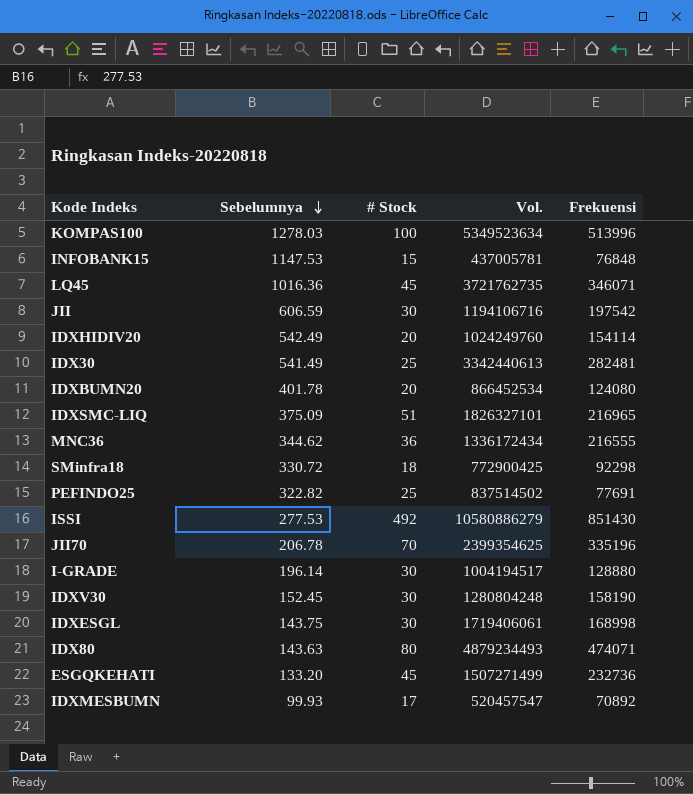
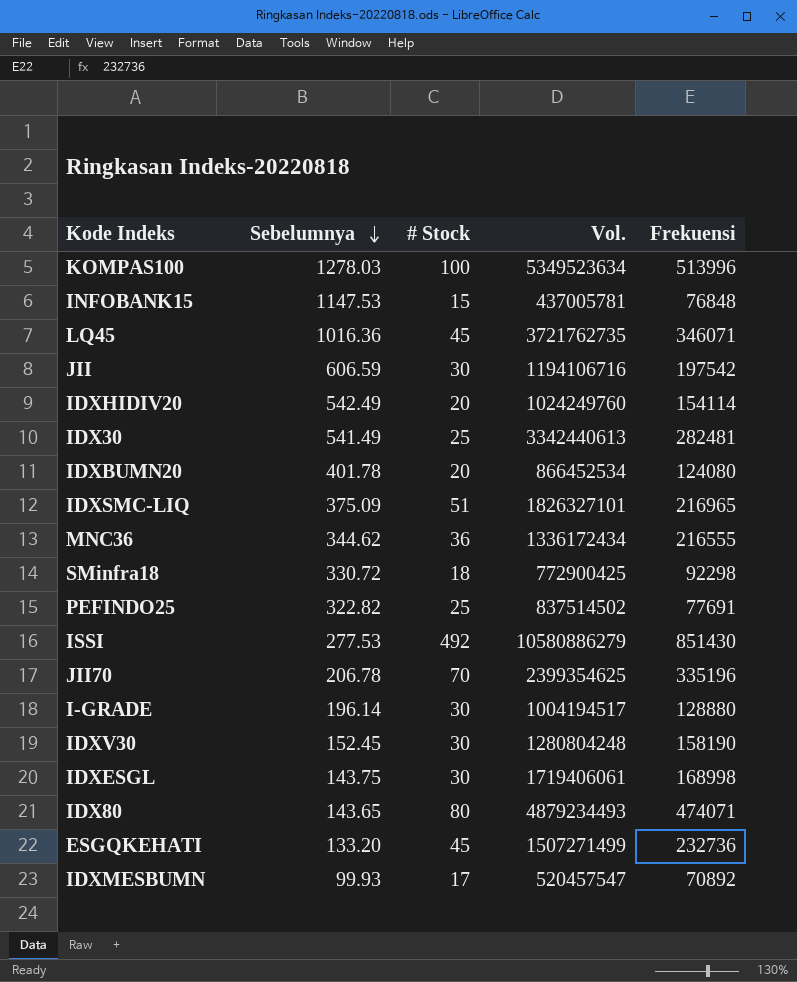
IDX80 | Sebelumnya: 143.63 -> 143.65

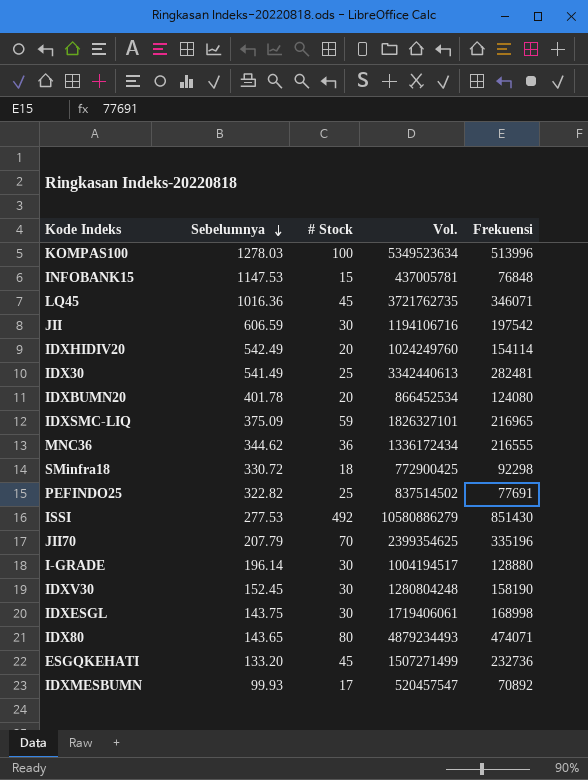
IDXSMC-LIQ | # Stock: 51 -> 59
JII70 | Sebelumnya: 206.78 -> 207.79

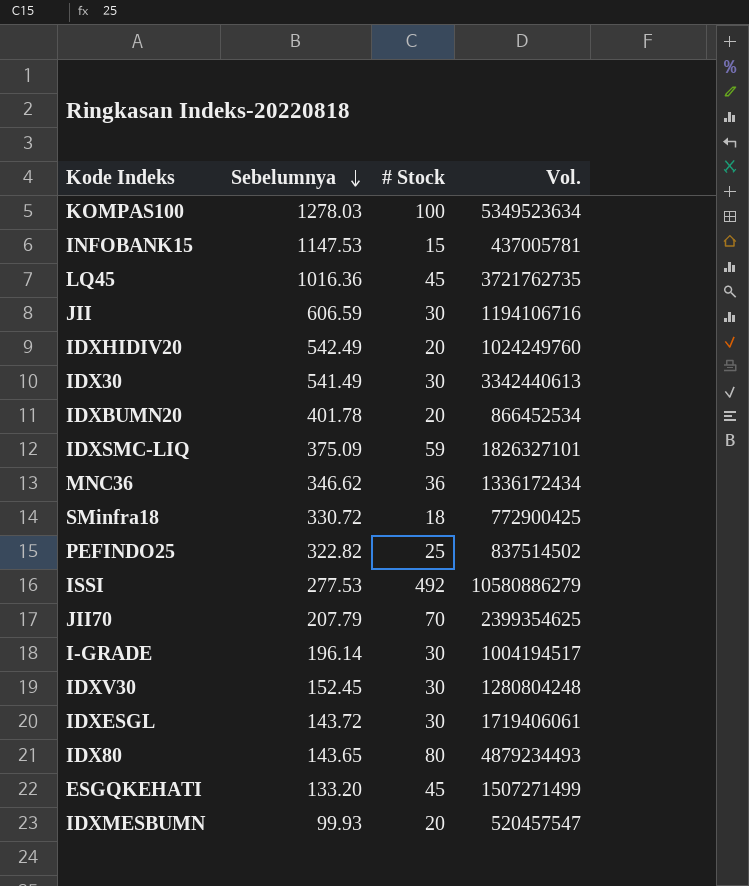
column Frekuensi | position: 5 -> none
IDX30 | # Stock: 25 -> 30
MNC36 | Sebelumnya: 344.62 -> 346.62
IDXESGL | Sebelumnya: 143.75 -> 143.72
IDXMESBUMN | # Stock: 17 -> 20

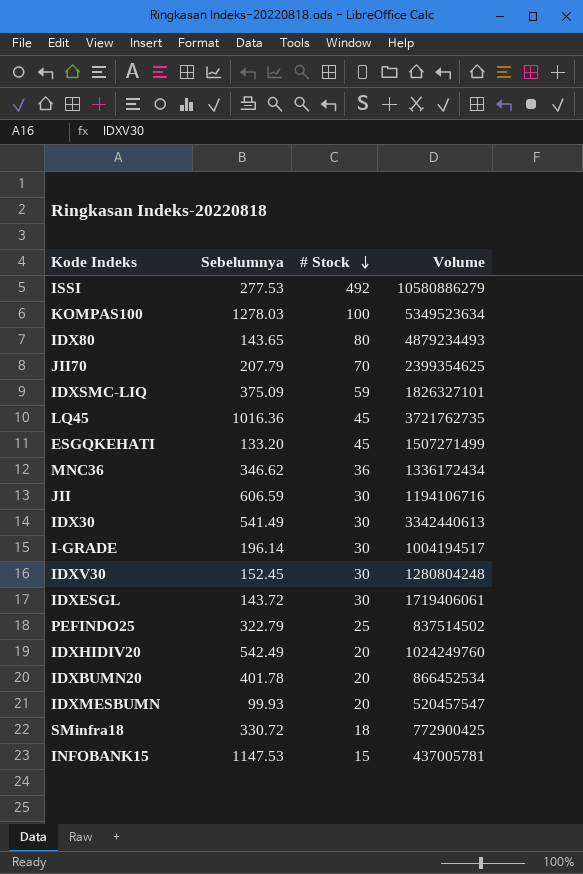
row order: Sebelumnya descending -> # Stock descending
column name: Vol. -> Volume
PEFINDO25 | Sebelumnya: 322.82 -> 322.79

